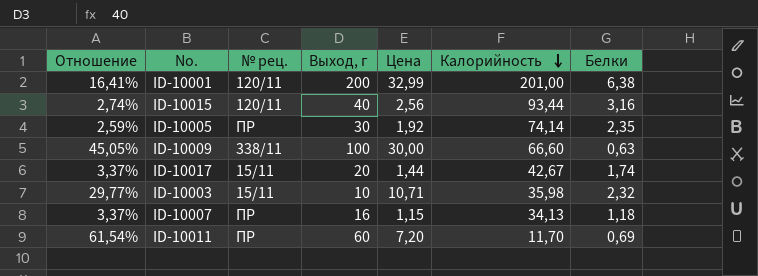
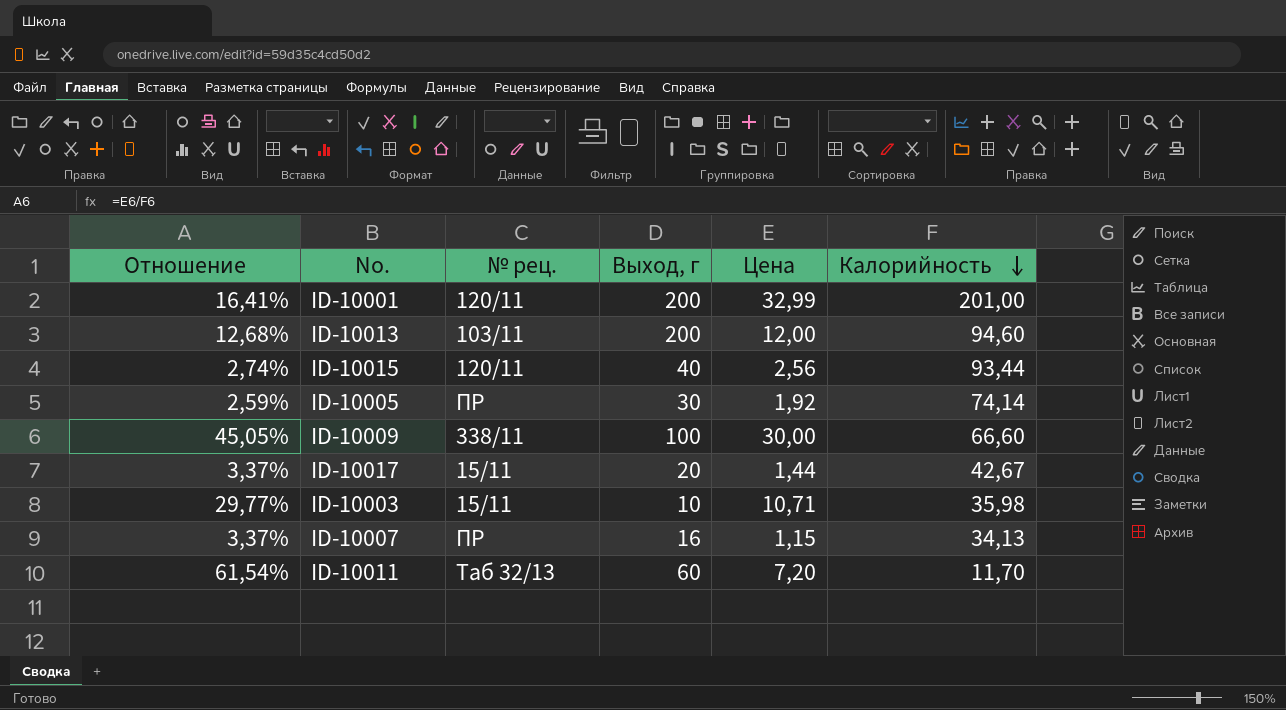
column Белки | position: 7 -> none
row ID-10013: none -> 12,68% | 103/11 | 200 | 12,00 | 94,60
ID-10011 | № рец.: ПР -> Таб 32/13

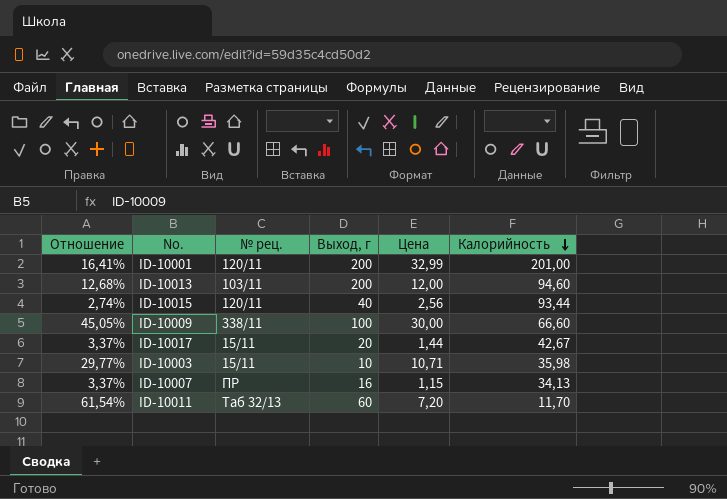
row ID-10005: 2,59% | ПР | 30 | 1,92 | 74,14 -> none

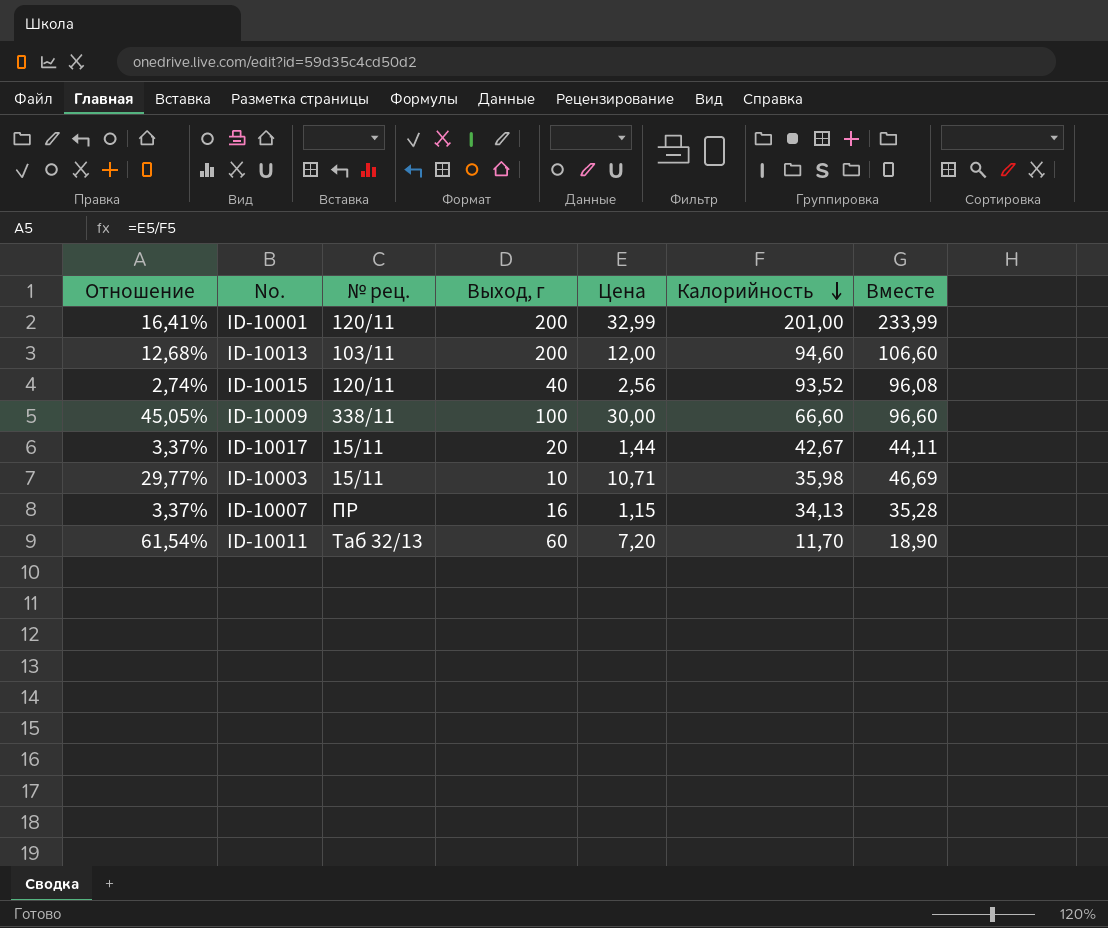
column Вместе | formula: none -> [Цена] + [Калорийность]
ID-10015 | Калорийность: 93,44 -> 93,52

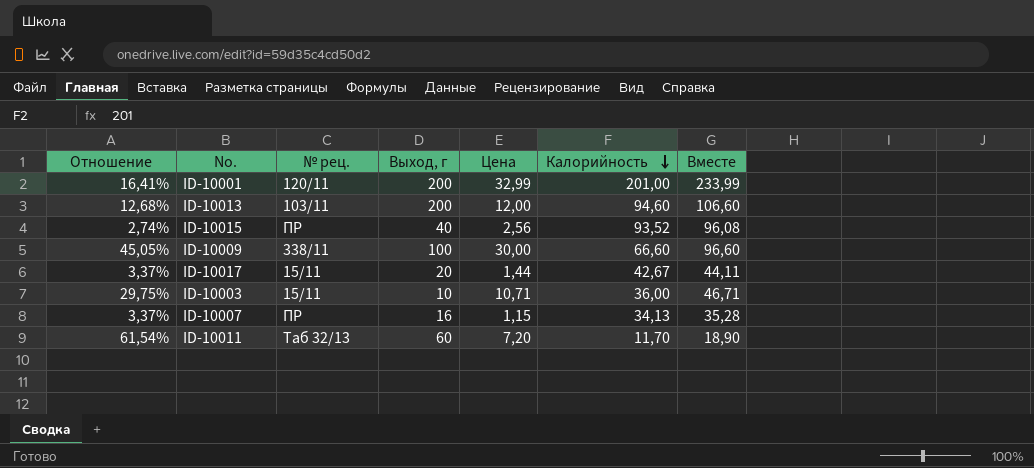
ID-10015 | № рец.: 120/11 -> ПР
ID-10003 | Отношение: 29,77% -> 29,75%
ID-10003 | Калорийность: 35,98 -> 36,00
ID-10003 | Вместе: 46,69 -> 46,71

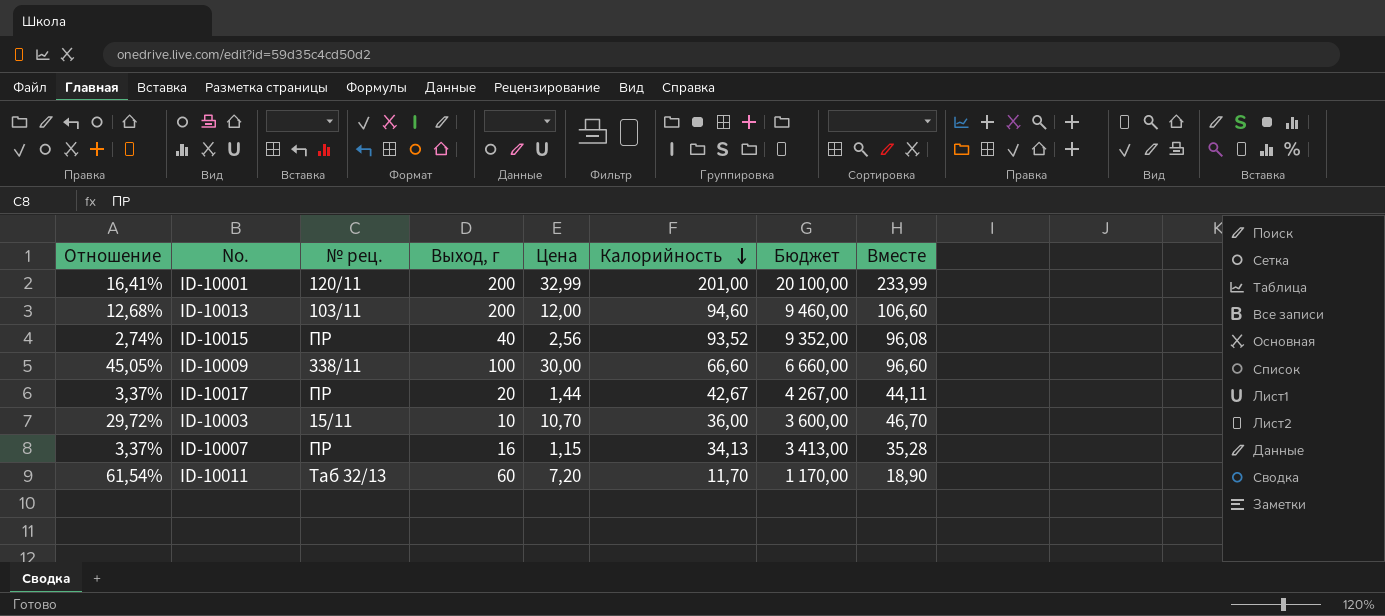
column Бюджет | formula: none -> [Калорийность] * 100
ID-10017 | № рец.: 15/11 -> ПР
ID-10003 | Отношение: 29,75% -> 29,72%
ID-10003 | Цена: 10,71 -> 10,70
ID-10003 | Вместе: 46,71 -> 46,70

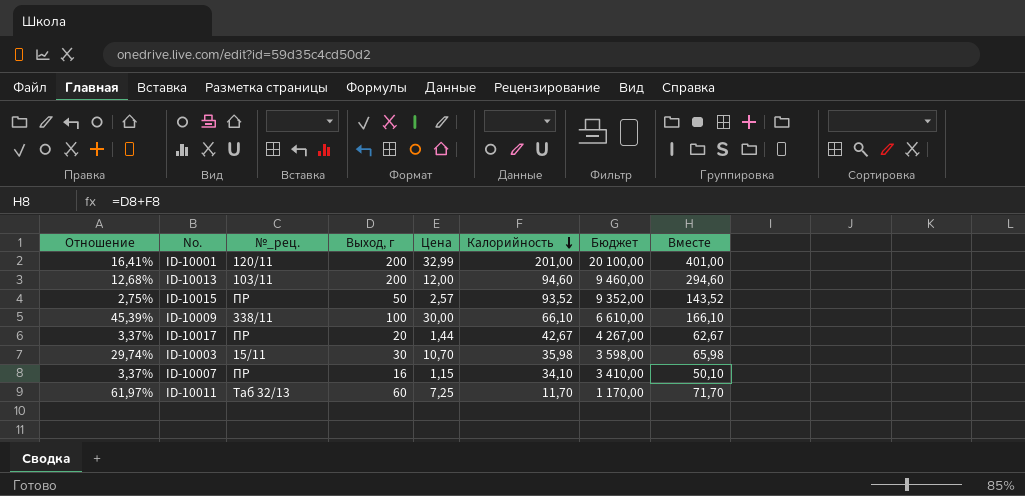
column name: № рец. -> №_рец.
column Вместе | formula: [Цена] + [Калорийность] -> [Выход, г] + [Калорийность]
ID-10015 | Отношение: 2,74% -> 2,75%
ID-10015 | Выход, г: 40 -> 50
ID-10015 | Цена: 2,56 -> 2,57
ID-10009 | Отношение: 45,05% -> 45,39%
ID-10009 | Калорийность: 66,60 -> 66,10
ID-10009 | Бюджет: 6 660,00 -> 6 610,00
ID-10003 | Отношение: 29,72% -> 29,74%
ID-10003 | Выход, г: 10 -> 30
ID-10003 | Калорийность: 36,00 -> 35,98
ID-10003 | Бюджет: 3 600,00 -> 3 598,00
ID-10007 | Калорийность: 34,13 -> 34,10
ID-10007 | Бюджет: 3 413,00 -> 3 410,00
ID-10011 | Отношение: 61,54% -> 61,97%
ID-10011 | Цена: 7,20 -> 7,25

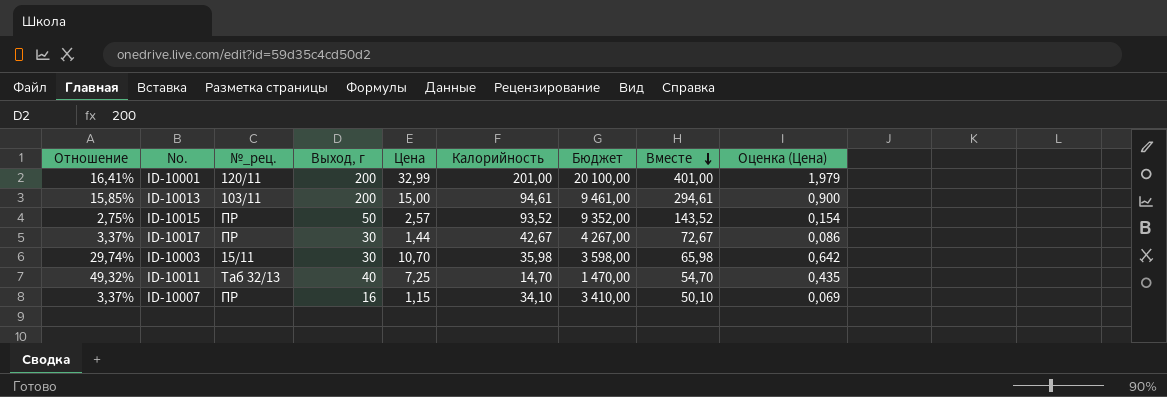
row order: Калорийность descending -> Вместе descending
column Оценка (Цена) | formula: none -> [Цена] * 0,06
row ID-10009: 45,39% | 338/11 | 100 | 30,00 | 66,10 | 6 610,00 | 166,10 -> none
ID-10013 | Отношение: 12,68% -> 15,85%
ID-10013 | Цена: 12,00 -> 15,00
ID-10013 | Калорийность: 94,60 -> 94,61
ID-10013 | Бюджет: 9 460,00 -> 9 461,00
ID-10013 | Вместе: 294,60 -> 294,61
ID-10017 | Выход, г: 20 -> 30
ID-10017 | Вместе: 62,67 -> 72,67
ID-10011 | Отношение: 61,97% -> 49,32%
ID-10011 | Выход, г: 60 -> 40
ID-10011 | Калорийность: 11,70 -> 14,70
ID-10011 | Бюджет: 1 170,00 -> 1 470,00
ID-10011 | Вместе: 71,70 -> 54,70

